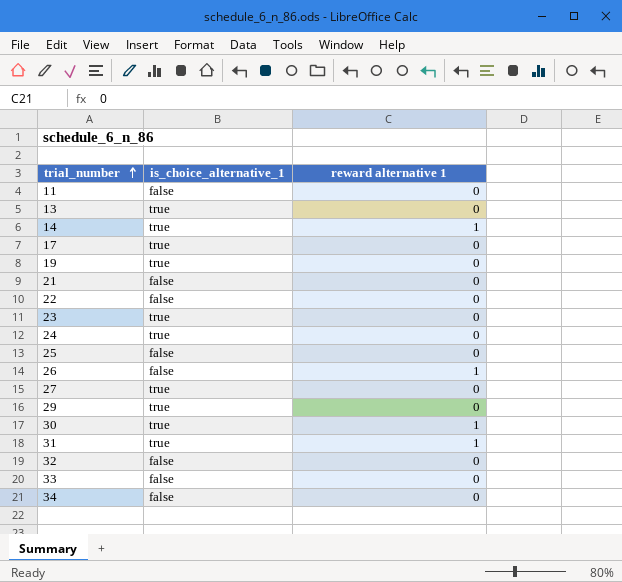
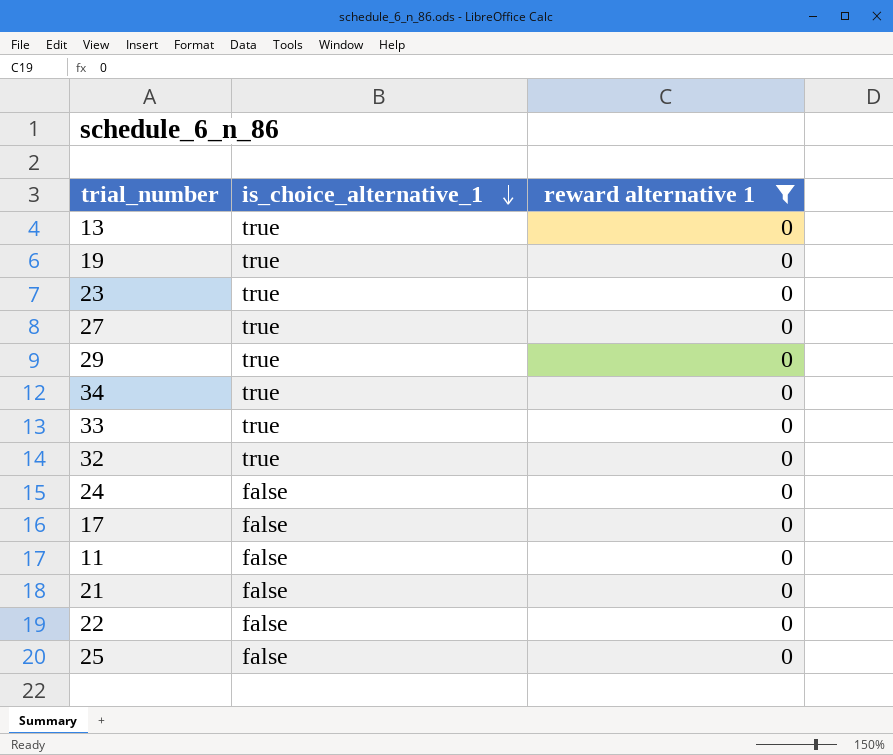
filter: none -> reward alternative 1 = 0
row order: trial_number ascending -> is_choice_alternative_1 descending
34 | is_choice_alternative_1: false -> true
33 | is_choice_alternative_1: false -> true
32 | is_choice_alternative_1: false -> true
24 | is_choice_alternative_1: true -> false
17 | is_choice_alternative_1: true -> false

